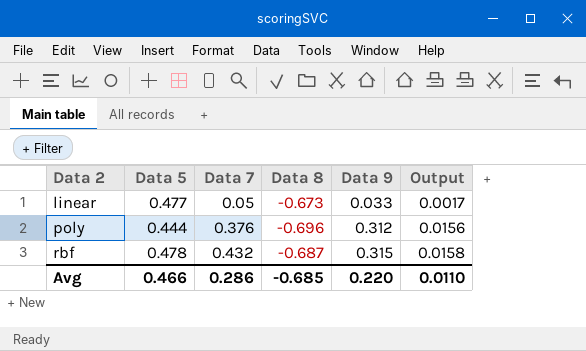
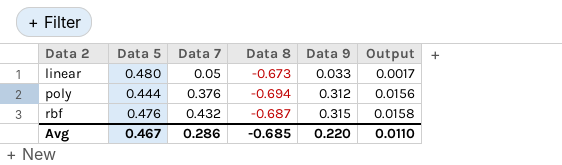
linear | Data 5: 0.477 -> 0.480
poly | Data 8: -0.696 -> -0.694
rbf | Data 5: 0.478 -> 0.476
Avg | Data 5: 0.466 -> 0.467

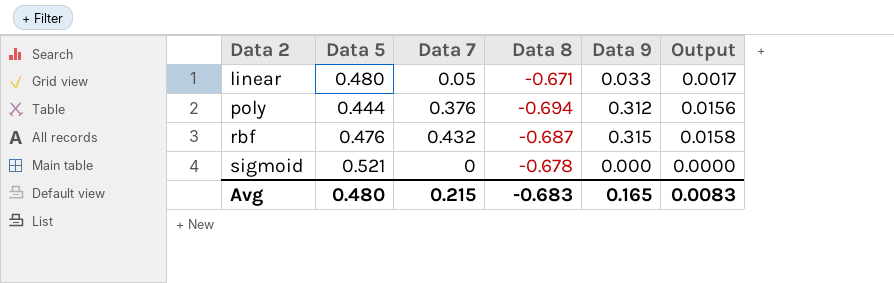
linear | Data 8: -0.673 -> -0.671
row sigmoid: none -> 0.521 | 0 | -0.678 | 0.000 | 0.0000
Avg | Data 5: 0.467 -> 0.480
Avg | Data 7: 0.286 -> 0.215
Avg | Data 8: -0.685 -> -0.683
Avg | Data 9: 0.220 -> 0.165
Avg | Output: 0.0110 -> 0.0083

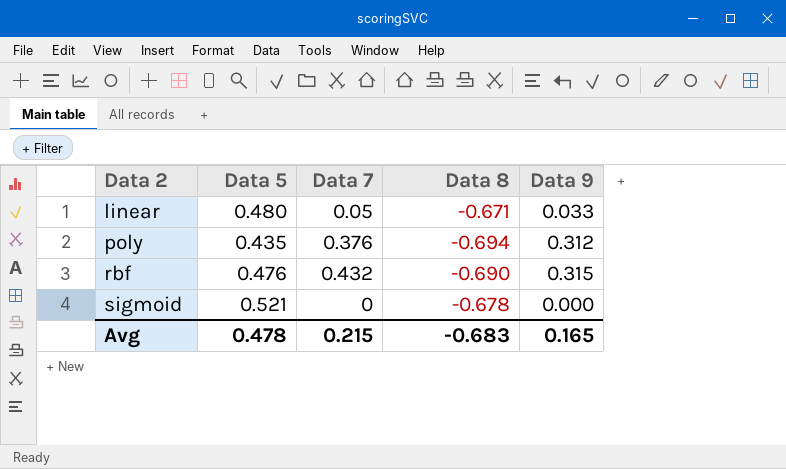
column Output | formula: [Data 9] * 0.05 -> none
poly | Data 5: 0.444 -> 0.435
rbf | Data 8: -0.687 -> -0.690
Avg | Data 5: 0.480 -> 0.478

